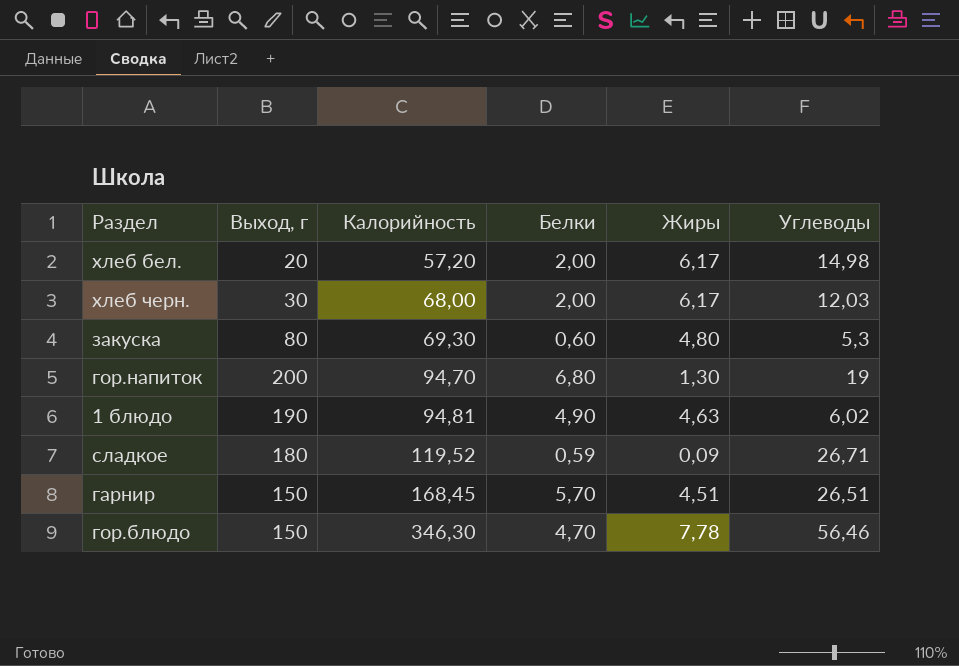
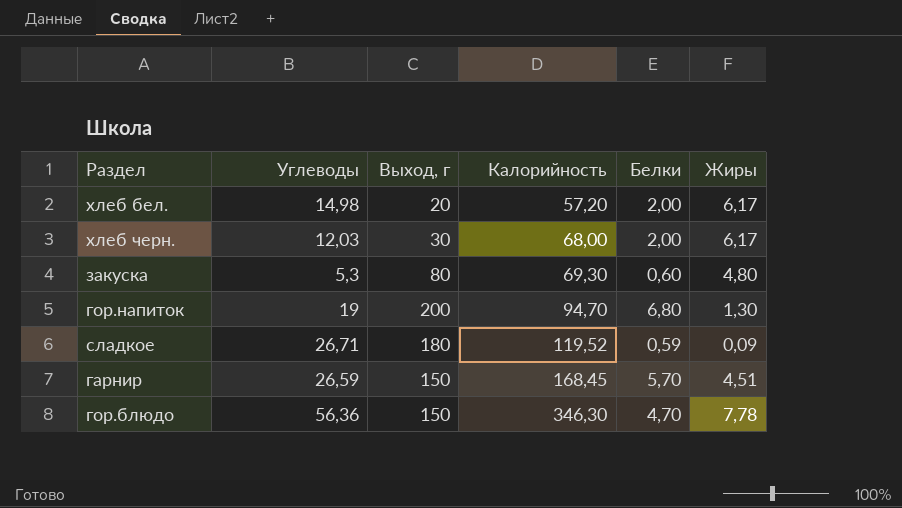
column Углеводы | position: 6 -> 2
row 1 блюдо: 190 | 94,81 | 4,90 | 4,63 | 6,02 -> none
гарнир | Углеводы: 26,51 -> 26,59
гор.блюдо | Углеводы: 56,46 -> 56,36

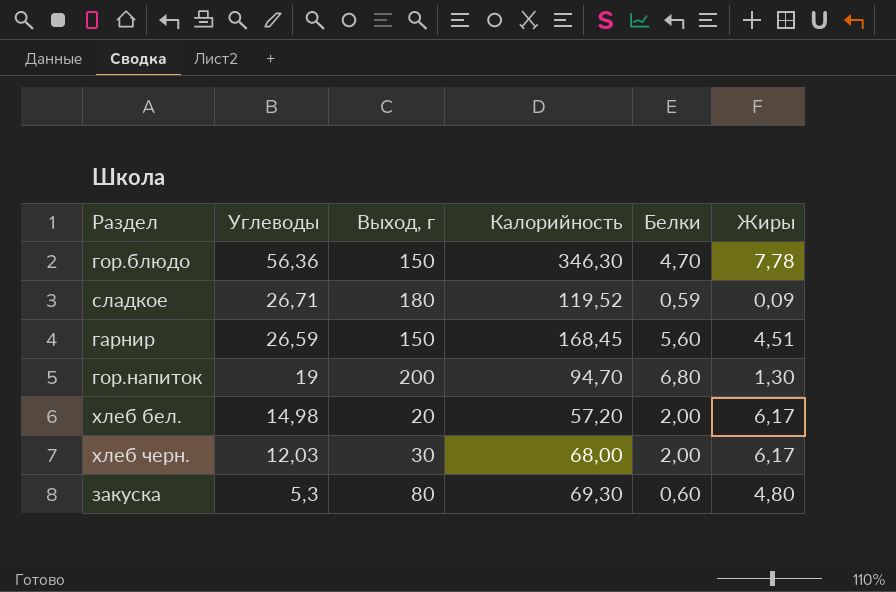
row order: Калорийность ascending -> Углеводы descending
гарнир | Белки: 5,70 -> 5,60

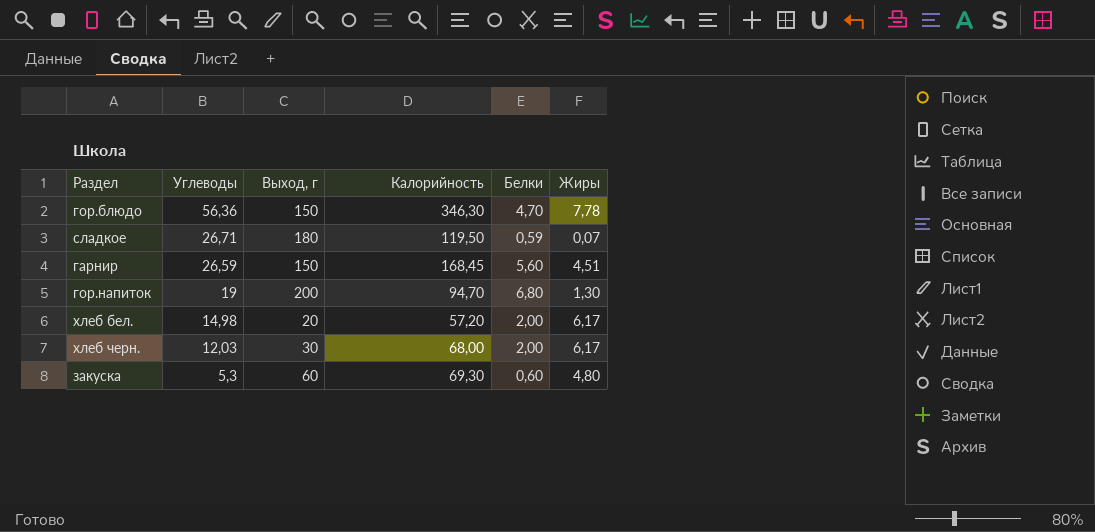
сладкое | Калорийность: 119,52 -> 119,50
сладкое | Жиры: 0,09 -> 0,07
закуска | Выход, г: 80 -> 60

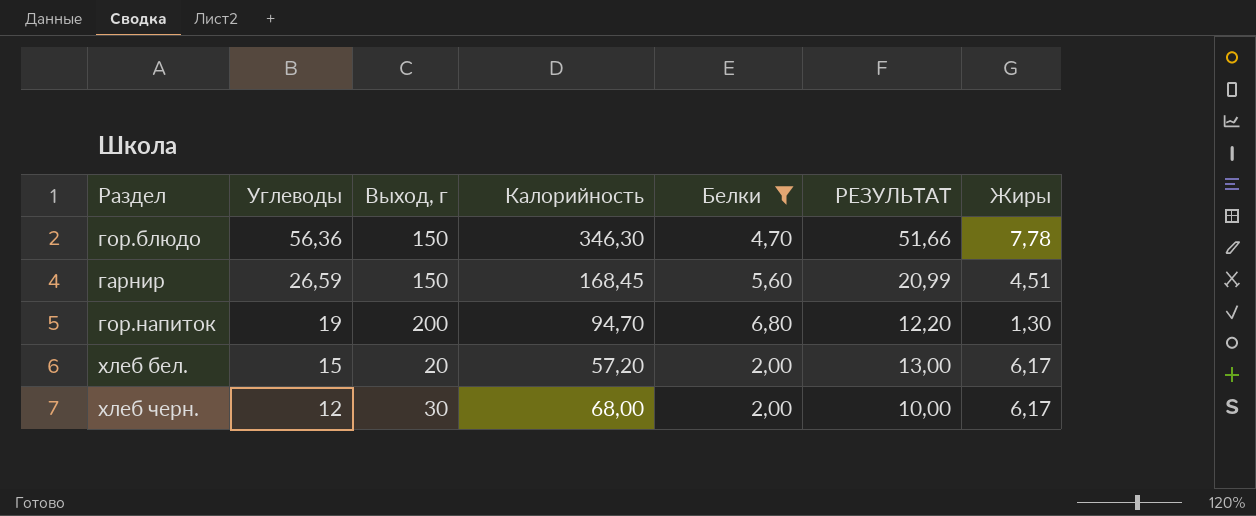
filter: none -> Белки >= 2,00
column РЕЗУЛЬТАТ | formula: none -> [Углеводы] - [Белки]
хлеб бел. | Углеводы: 14,98 -> 15
хлеб черн. | Углеводы: 12,03 -> 12

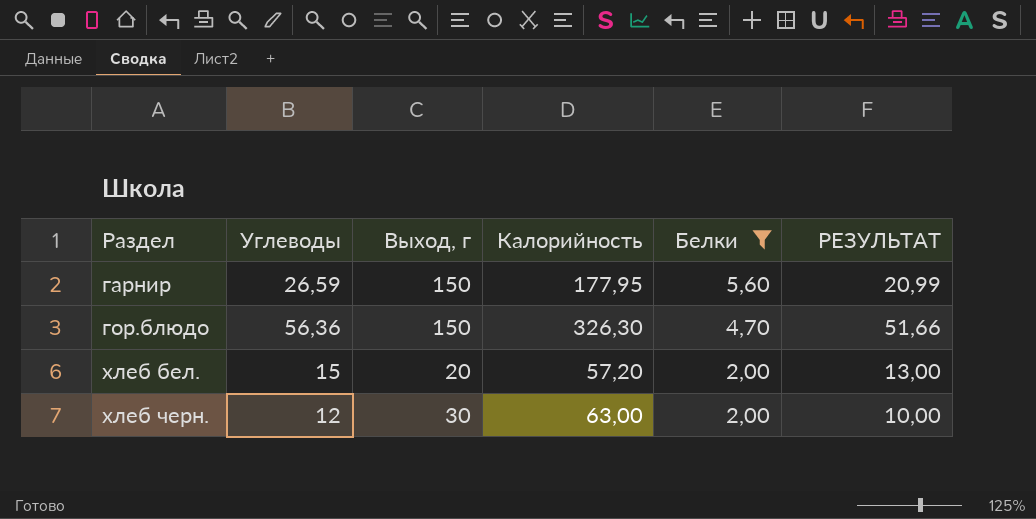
row order: Углеводы descending -> Раздел ascending
column Жиры | position: 7 -> none
row гор.напиток: 19 | 200 | 94,70 | 6,80 | 12,20 | 1,30 -> none
гарнир | Калорийность: 168,45 -> 177,95
гор.блюдо | Калорийность: 346,30 -> 326,30
хлеб черн. | Калорийность: 68,00 -> 63,00

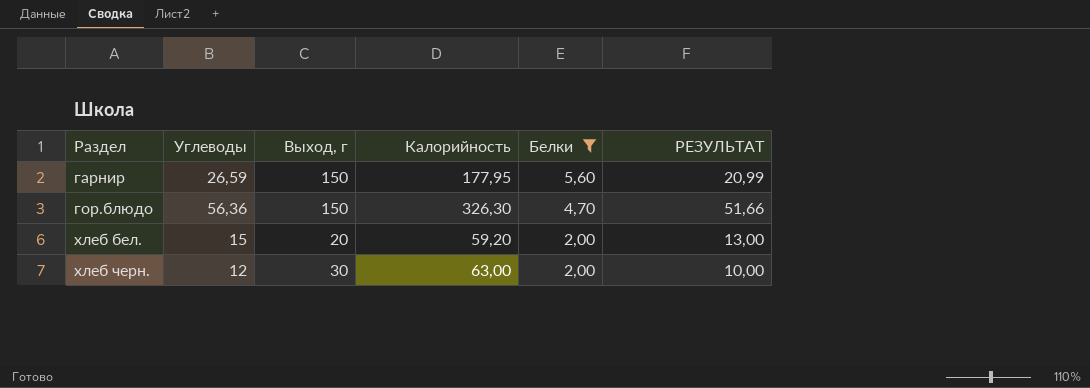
хлеб бел. | Калорийность: 57,20 -> 59,20

